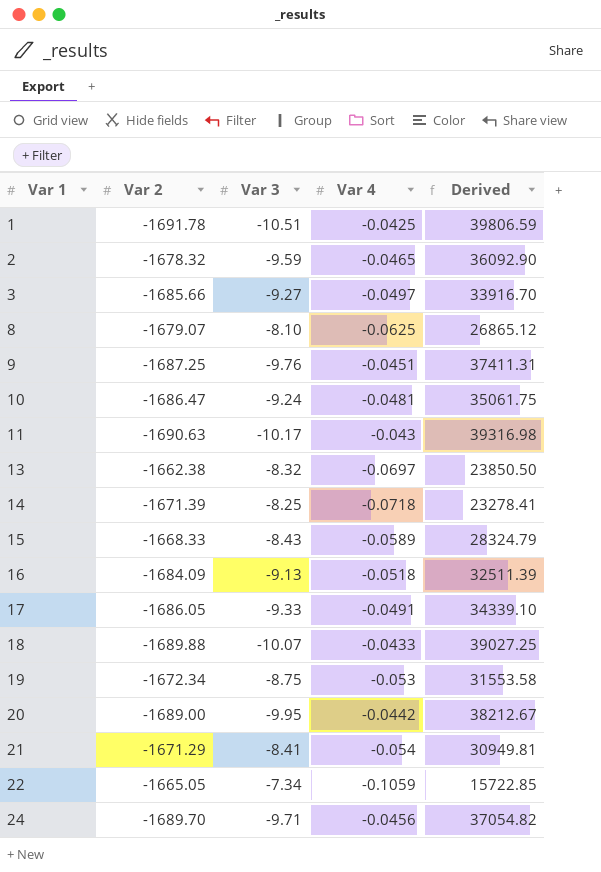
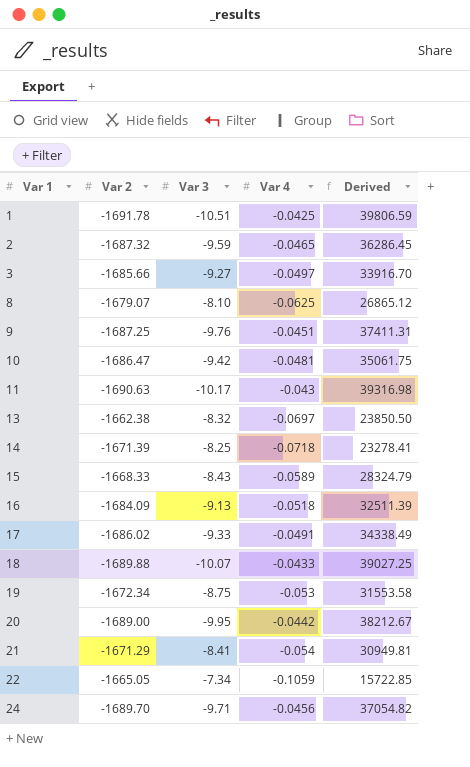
2 | Var 2: -1678.32 -> -1687.32
2 | Derived: 36092.90 -> 36286.45
10 | Var 3: -9.24 -> -9.42
17 | Var 2: -1686.05 -> -1686.02
17 | Derived: 34339.10 -> 34338.49

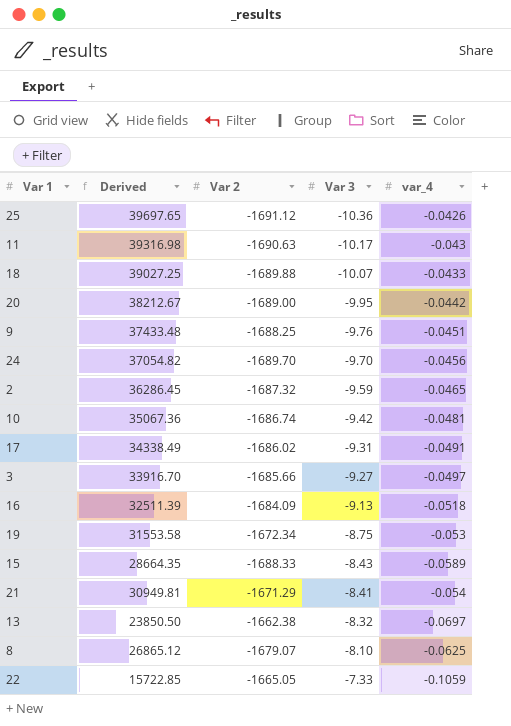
row order: Var 1 ascending -> Var 3 ascending
column Derived | position: 5 -> 2
column name: Var 4 -> var_4
row 1: -1691.78 | -10.51 | -0.0425 | 39806.59 -> none
row 14: -1671.39 | -8.25 | -0.0718 | 23278.41 -> none
row 25: none -> 39697.65 | -1691.12 | -10.36 | -0.0426
9 | Derived: 37411.31 -> 37433.48
9 | Var 2: -1687.25 -> -1688.25
24 | Var 3: -9.71 -> -9.70
10 | Derived: 35061.75 -> 35067.36
10 | Var 2: -1686.47 -> -1686.74
17 | Var 3: -9.33 -> -9.31
15 | Derived: 28324.79 -> 28664.35
15 | Var 2: -1668.33 -> -1688.33
22 | Var 3: -7.34 -> -7.33

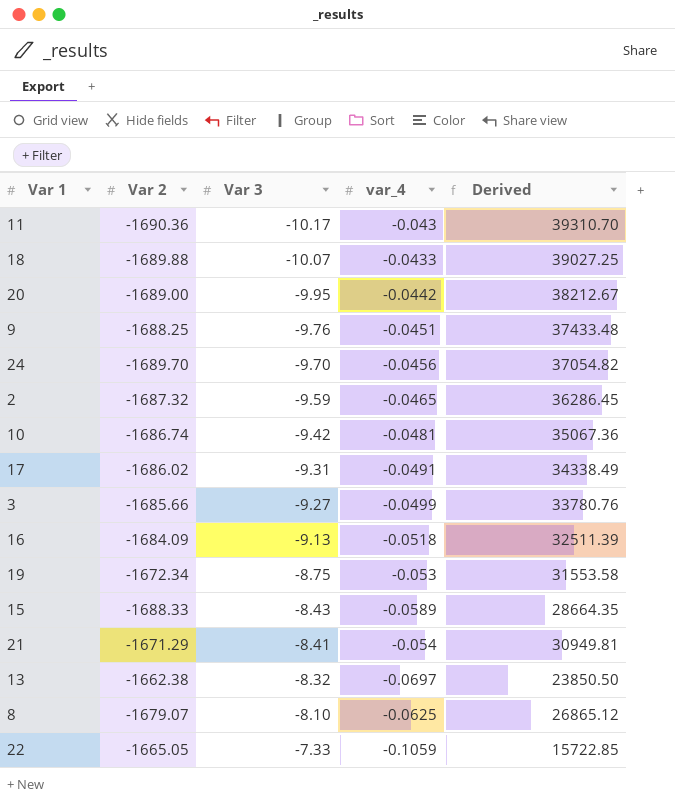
column Derived | position: 2 -> 5
row 25: 39697.65 | -1691.12 | -10.36 | -0.0426 -> none
11 | Var 2: -1690.63 -> -1690.36
11 | Derived: 39316.98 -> 39310.70
3 | var_4: -0.0497 -> -0.0499
3 | Derived: 33916.70 -> 33780.76

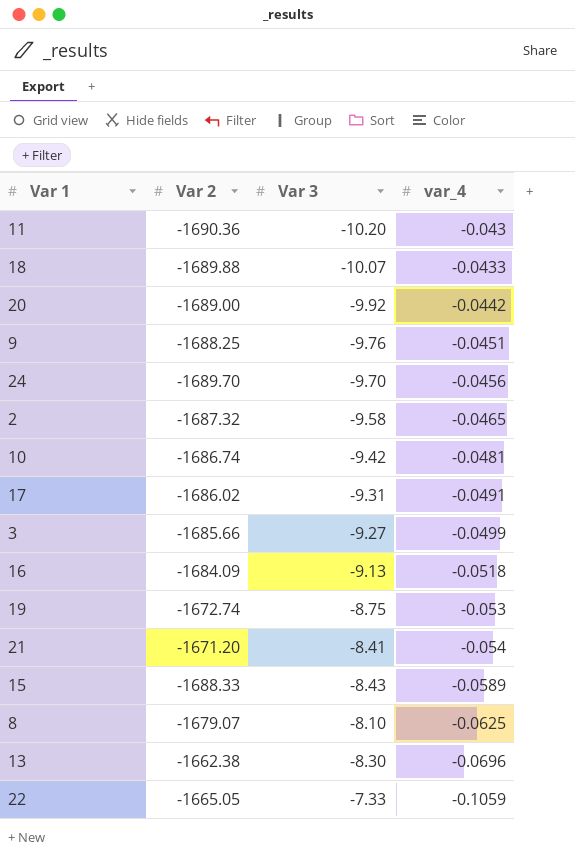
row order: Var 3 ascending -> var_4 descending
column Derived | formula: [Var 2] / [var_4] -> none
11 | Var 3: -10.17 -> -10.20
20 | Var 3: -9.95 -> -9.92
2 | Var 3: -9.59 -> -9.58
19 | Var 2: -1672.34 -> -1672.74
21 | Var 2: -1671.29 -> -1671.20
13 | Var 3: -8.32 -> -8.30
13 | var_4: -0.0697 -> -0.0696

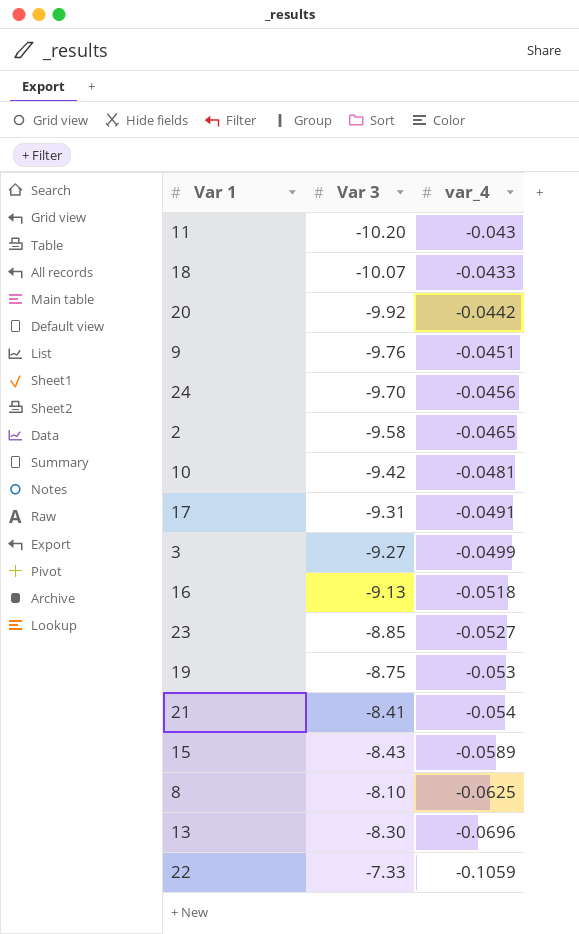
column Var 2 | position: 2 -> none
row 23: none -> -8.85 | -0.0527

